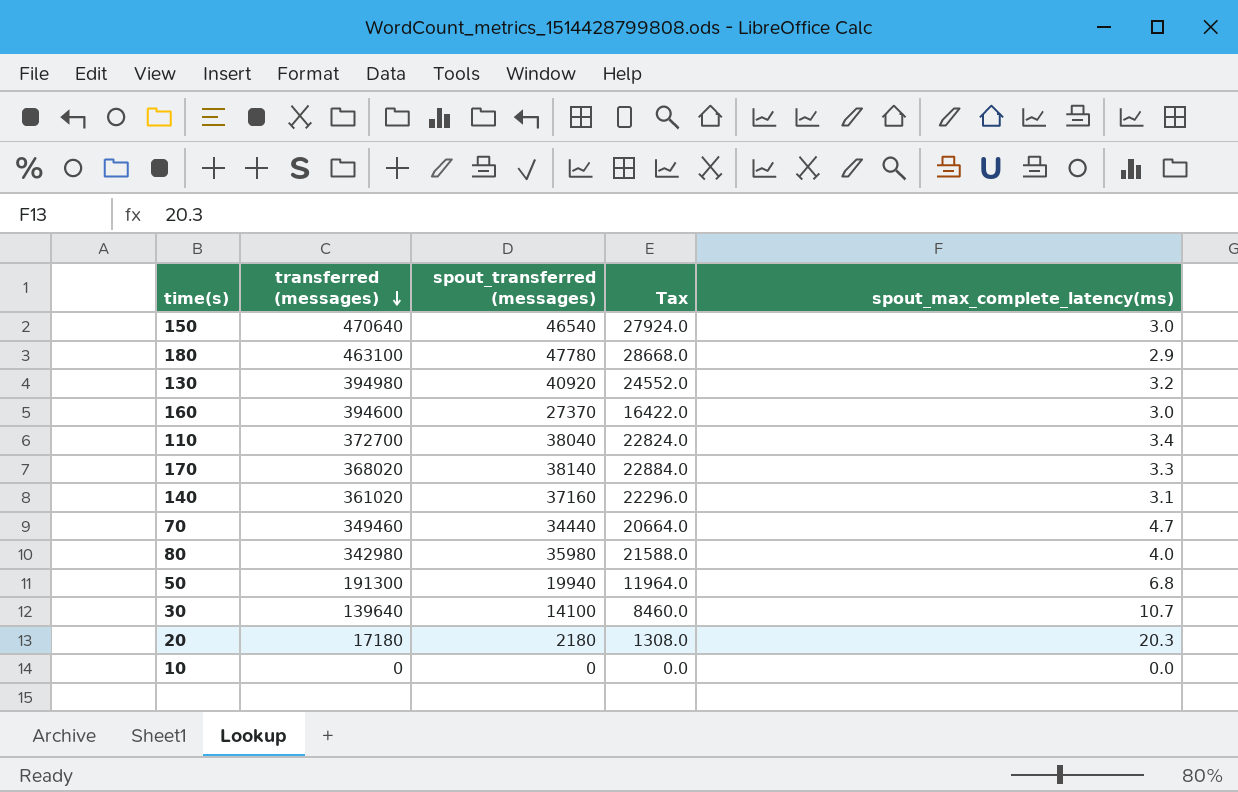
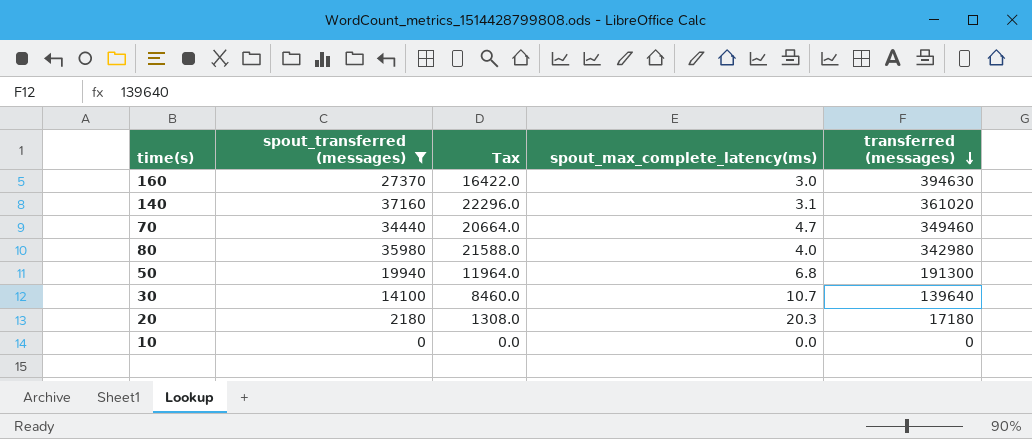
filter: none -> spout_transferred (messages) <= 37160
column transferred (messages) | position: 2 -> 5
160 | transferred (messages): 394600 -> 394630

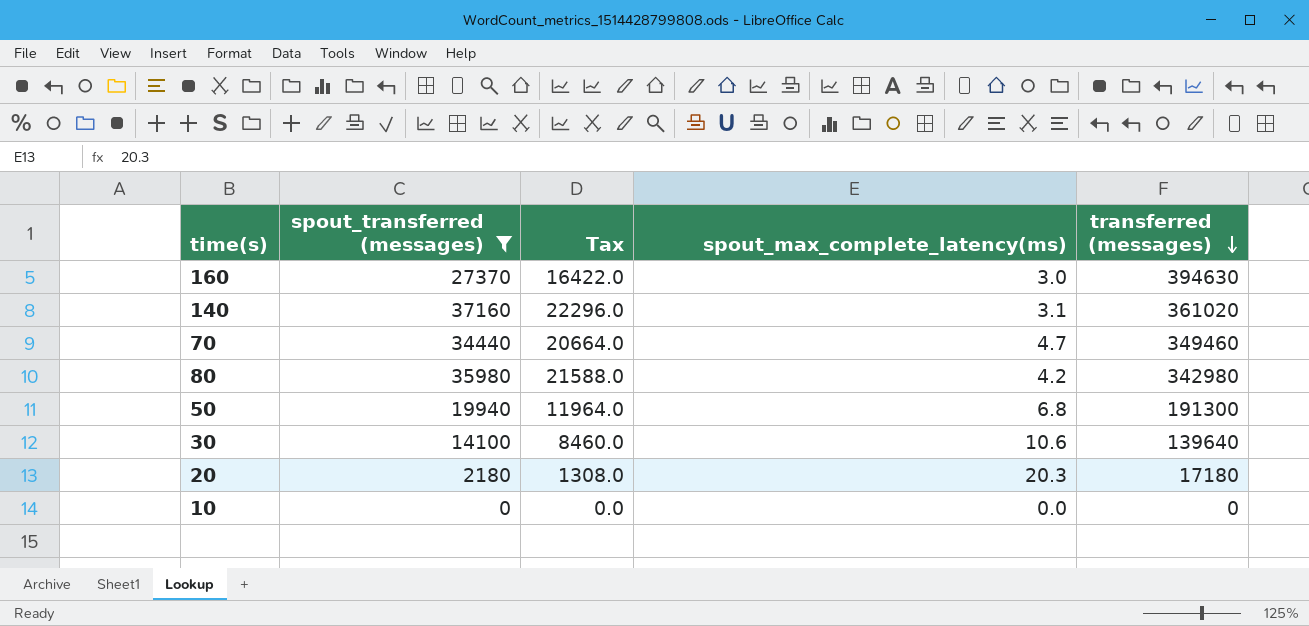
80 | spout_max_complete_latency(ms): 4.0 -> 4.2
30 | spout_max_complete_latency(ms): 10.7 -> 10.6

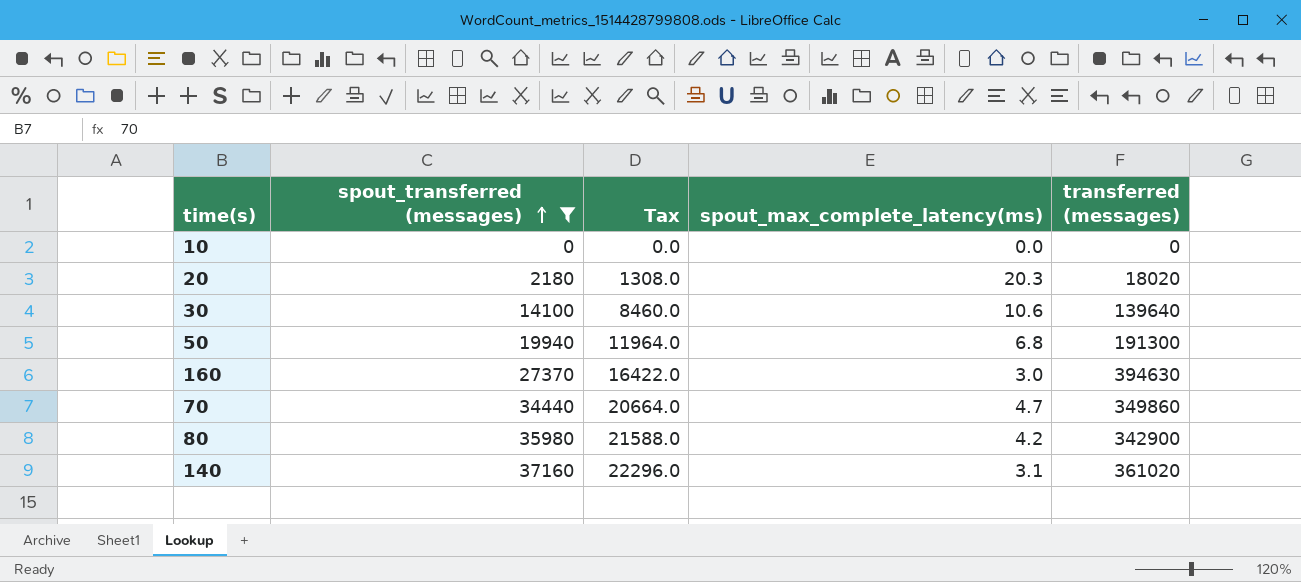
row order: transferred (messages) descending -> spout_transferred (messages) ascending
20 | transferred (messages): 17180 -> 18020
70 | transferred (messages): 349460 -> 349860
80 | transferred (messages): 342980 -> 342900

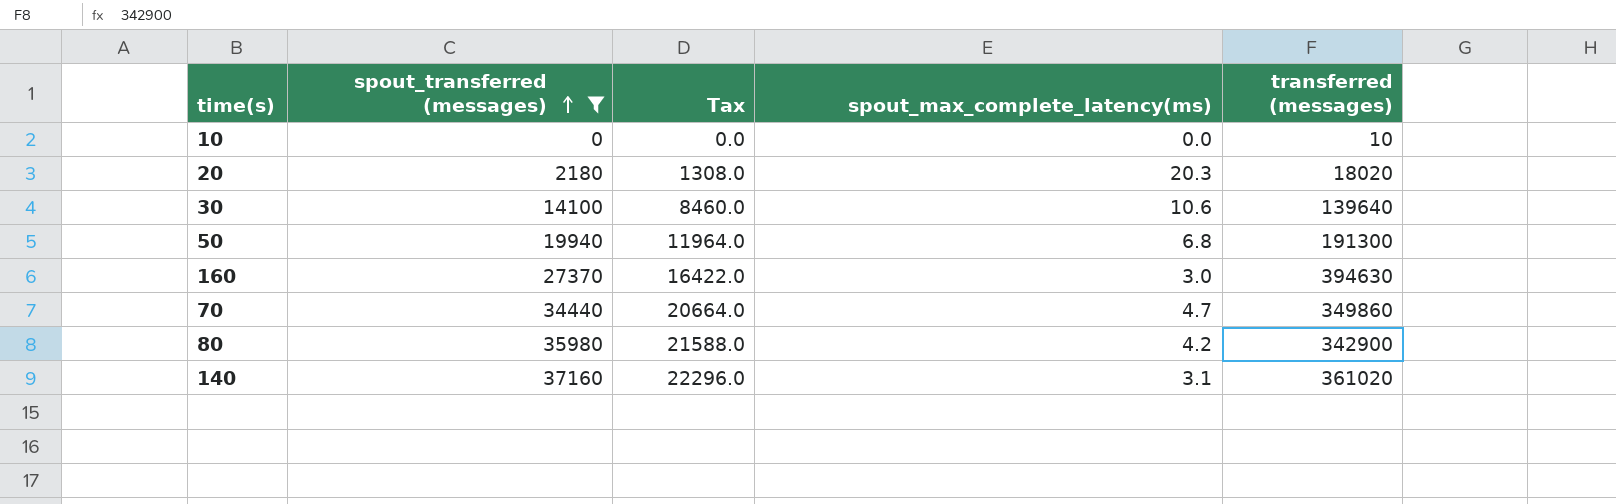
10 | transferred (messages): 0 -> 10

